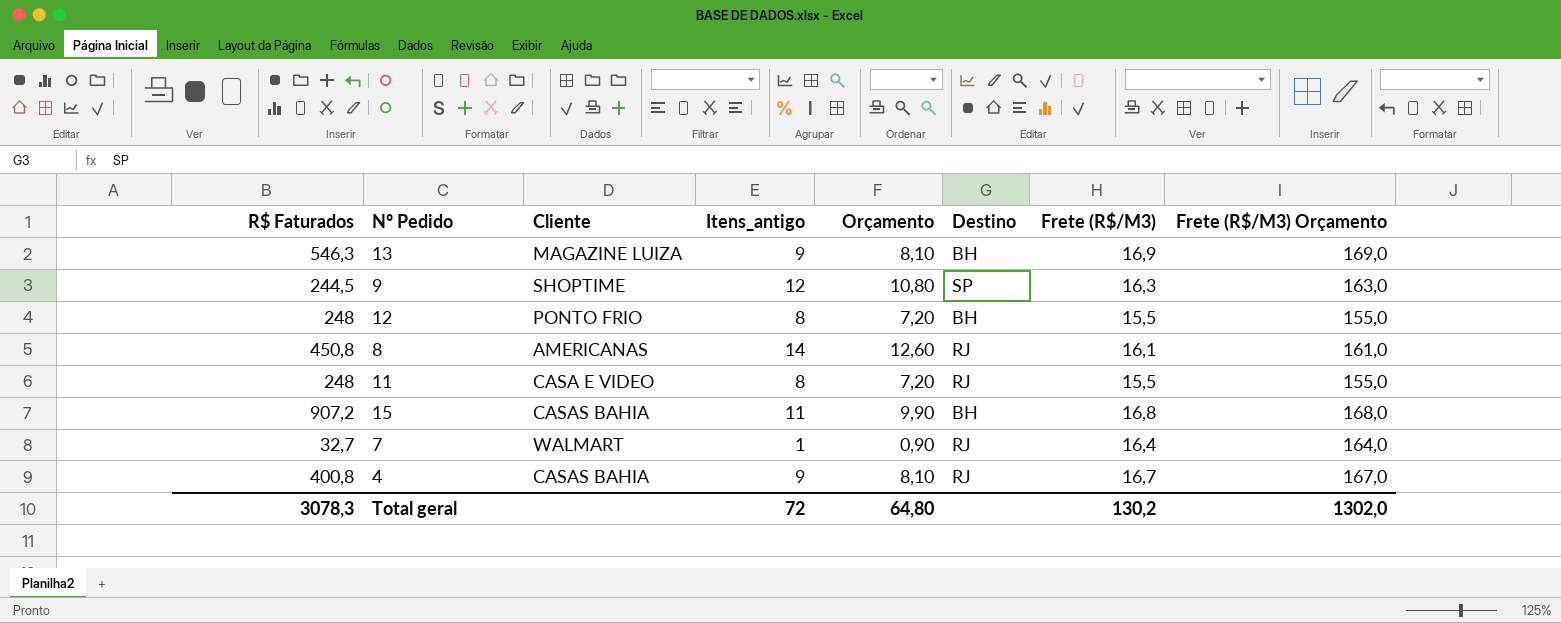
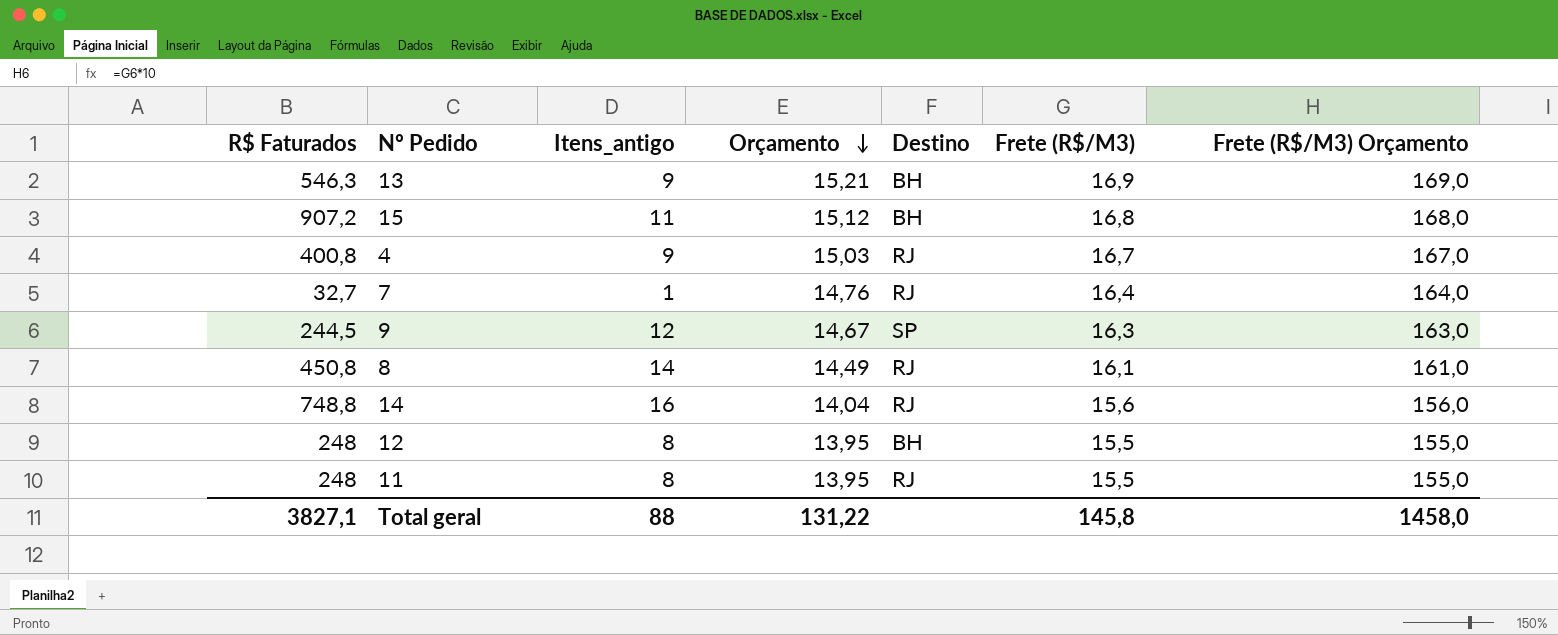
row order: none -> Orçamento descending
column Cliente | position: 3 -> none
column Orçamento | formula: [Itens_antigo] * 0,9 -> [Frete (R$/M3)] * 0,9
row 14: none -> 748,8 | 16 | 14,04 | RJ | 15,6 | 156,0
Total geral | R$ Faturados: 3078,3 -> 3827,1
Total geral | Itens_antigo: 72 -> 88
Total geral | Orçamento: 64,80 -> 131,22
Total geral | Frete (R$/M3): 130,2 -> 145,8
Total geral | Frete (R$/M3) Orçamento: 1302,0 -> 1458,0

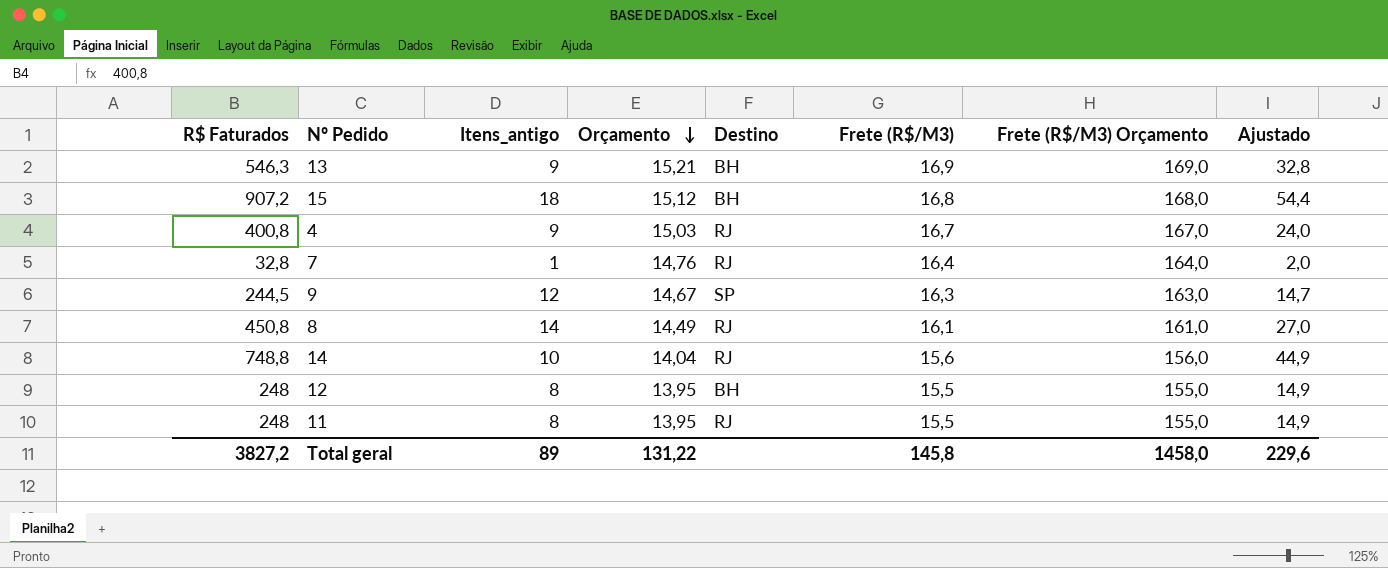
column Ajustado | formula: none -> [R$ Faturados] * 0,06
15 | Itens_antigo: 11 -> 18
7 | R$ Faturados: 32,7 -> 32,8
14 | Itens_antigo: 16 -> 10
Total geral | R$ Faturados: 3827,1 -> 3827,2
Total geral | Itens_antigo: 88 -> 89

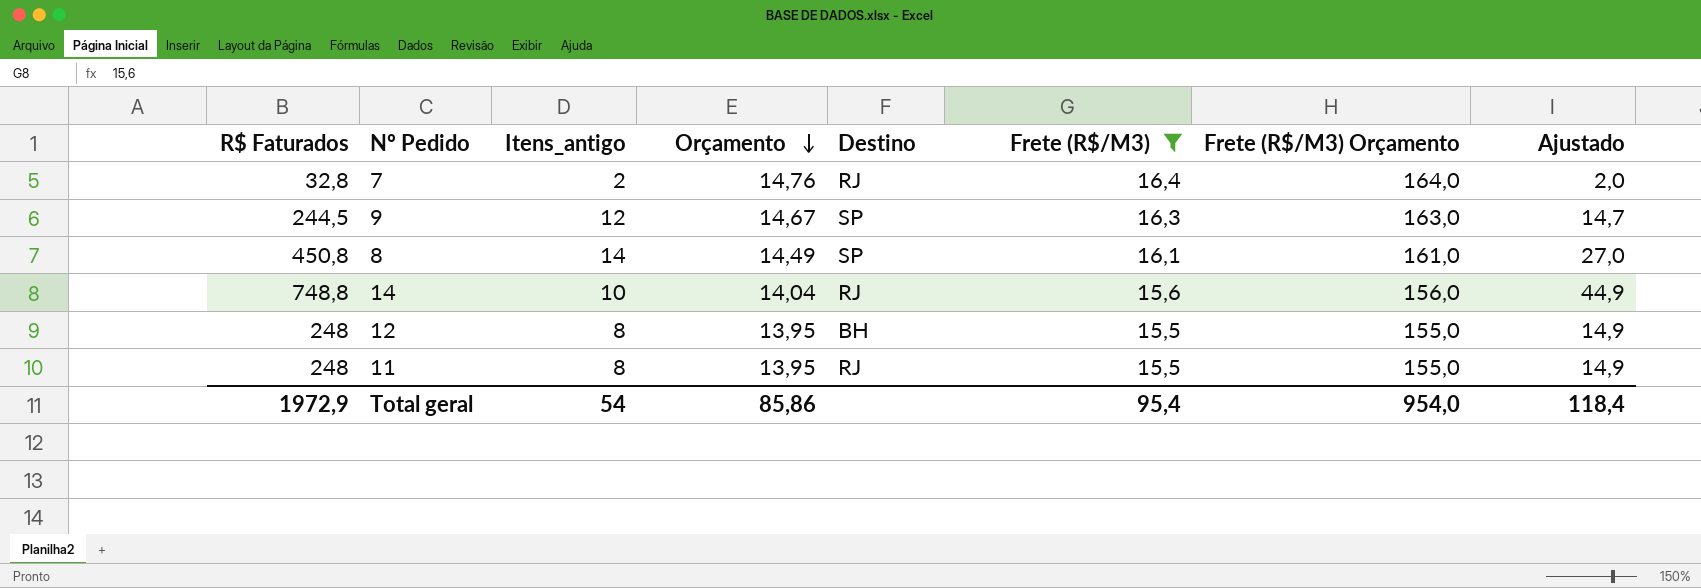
filter: none -> Frete (R$/M3) <= 16,4
7 | Itens_antigo: 1 -> 2
8 | Destino: RJ -> SP
Total geral | R$ Faturados: 3827,2 -> 1972,9
Total geral | Itens_antigo: 89 -> 54
Total geral | Orçamento: 131,22 -> 85,86
Total geral | Frete (R$/M3): 145,8 -> 95,4
Total geral | Frete (R$/M3) Orçamento: 1458,0 -> 954,0
Total geral | Ajustado: 229,6 -> 118,4

